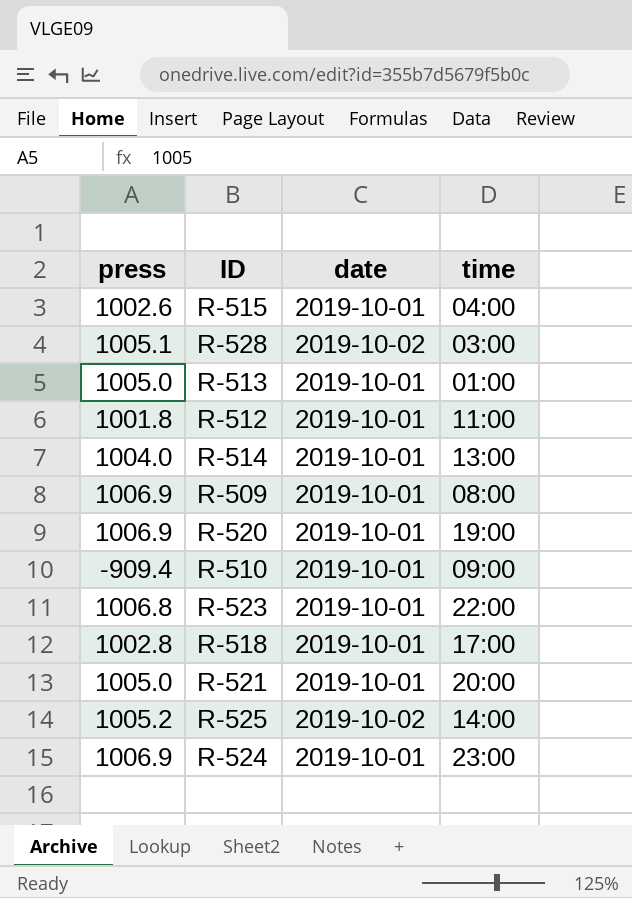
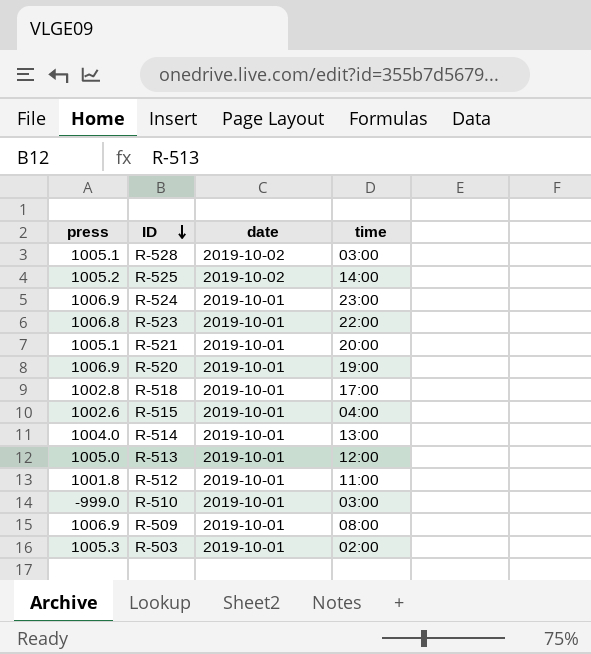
row order: none -> ID descending
R-521 | press: 1005.0 -> 1005.1
R-513 | time: 01:00 -> 12:00
R-510 | press: -909.4 -> -999.0
R-510 | time: 09:00 -> 03:00
row R-503: none -> 1005.3 | 2019-10-01 | 02:00

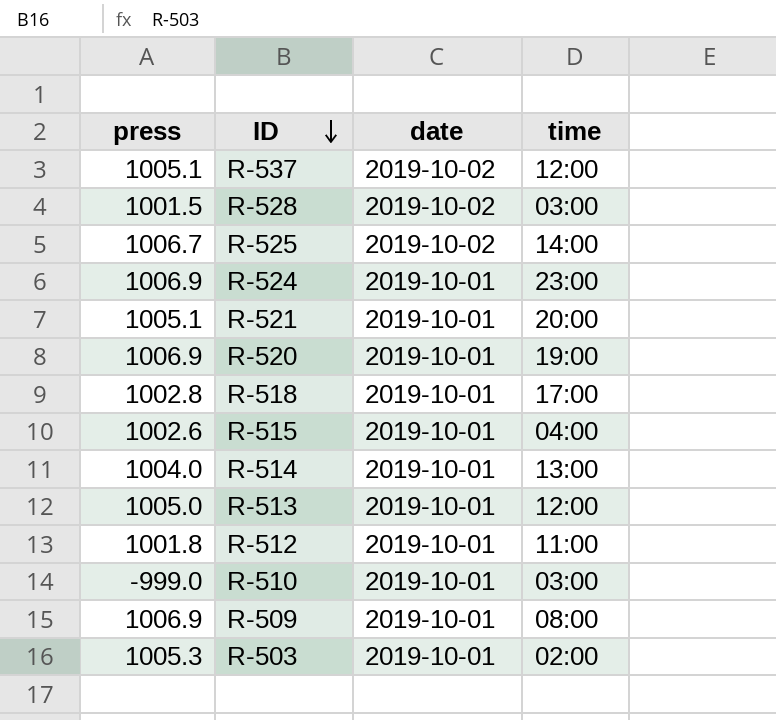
row R-523: 1006.8 | 2019-10-01 | 22:00 -> none
row R-537: none -> 1005.1 | 2019-10-02 | 12:00
R-528 | press: 1005.1 -> 1001.5
R-525 | press: 1005.2 -> 1006.7

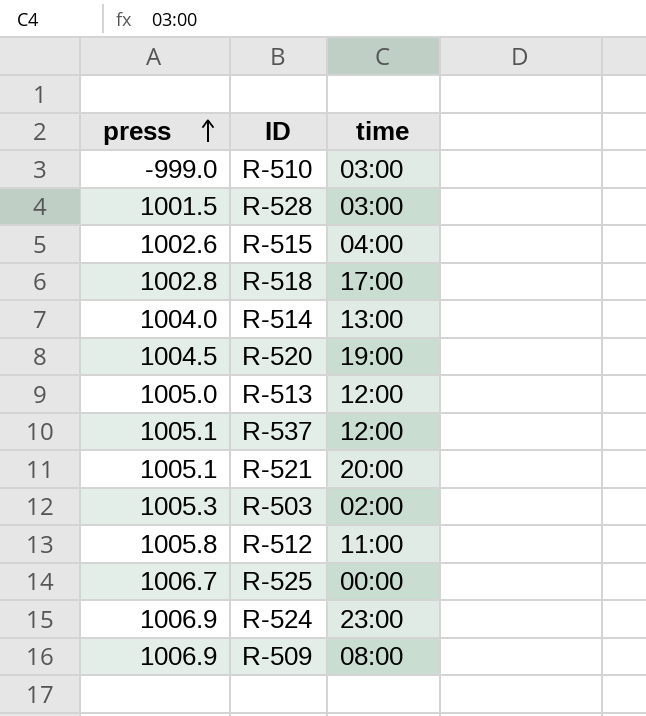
row order: ID descending -> press ascending
column date | position: 3 -> none
R-520 | press: 1006.9 -> 1004.5
R-512 | press: 1001.8 -> 1005.8
R-525 | time: 14:00 -> 00:00

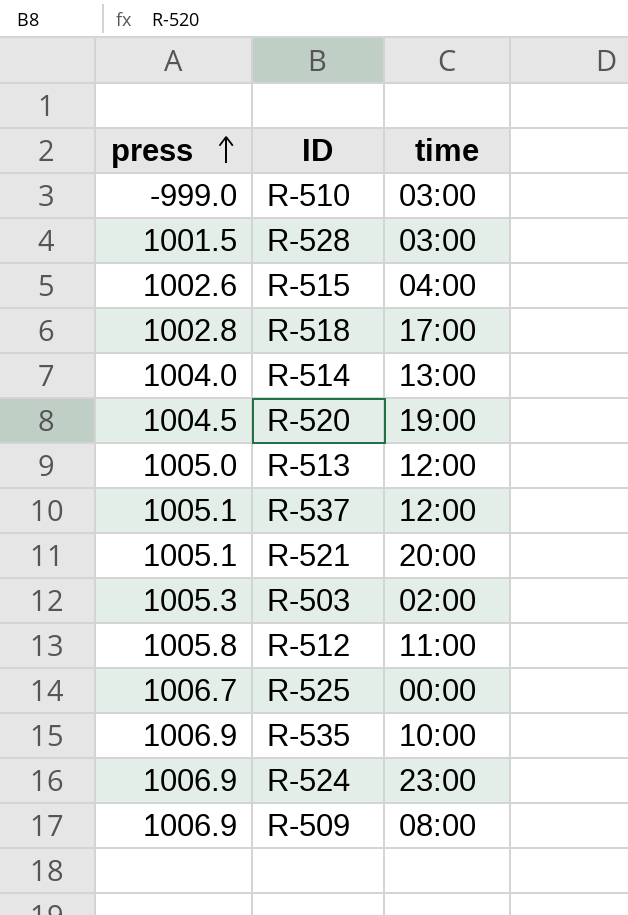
row R-535: none -> 1006.9 | 10:00

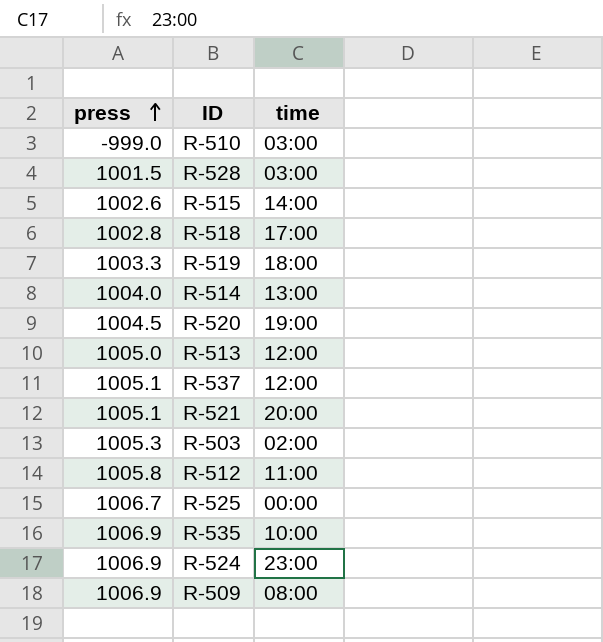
R-515 | time: 04:00 -> 14:00
row R-519: none -> 1003.3 | 18:00

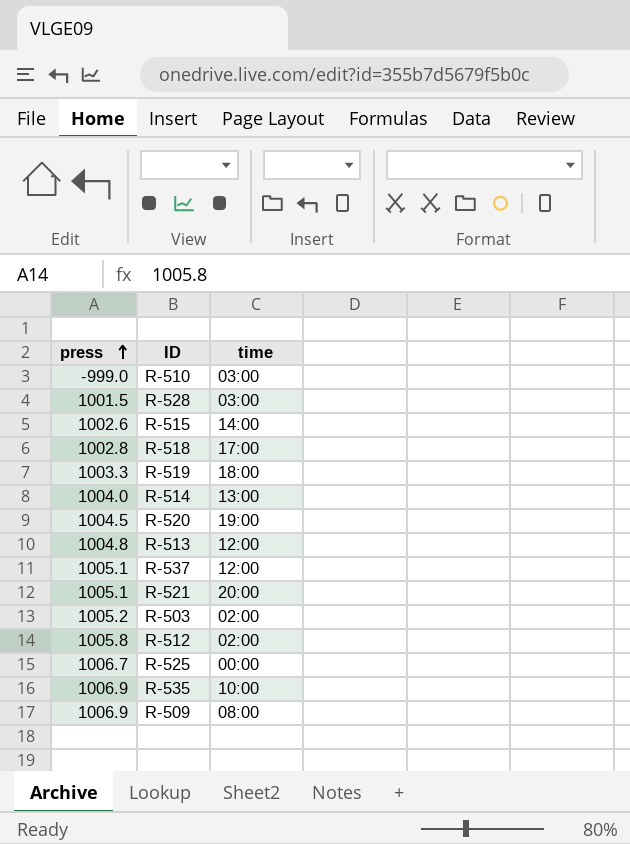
row R-524: 1006.9 | 23:00 -> none
R-513 | press: 1005.0 -> 1004.8
R-503 | press: 1005.3 -> 1005.2
R-512 | time: 11:00 -> 02:00

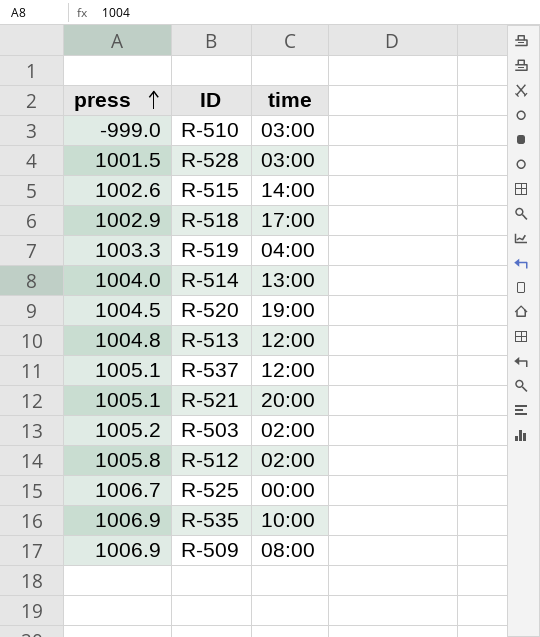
R-518 | press: 1002.8 -> 1002.9
R-519 | time: 18:00 -> 04:00

